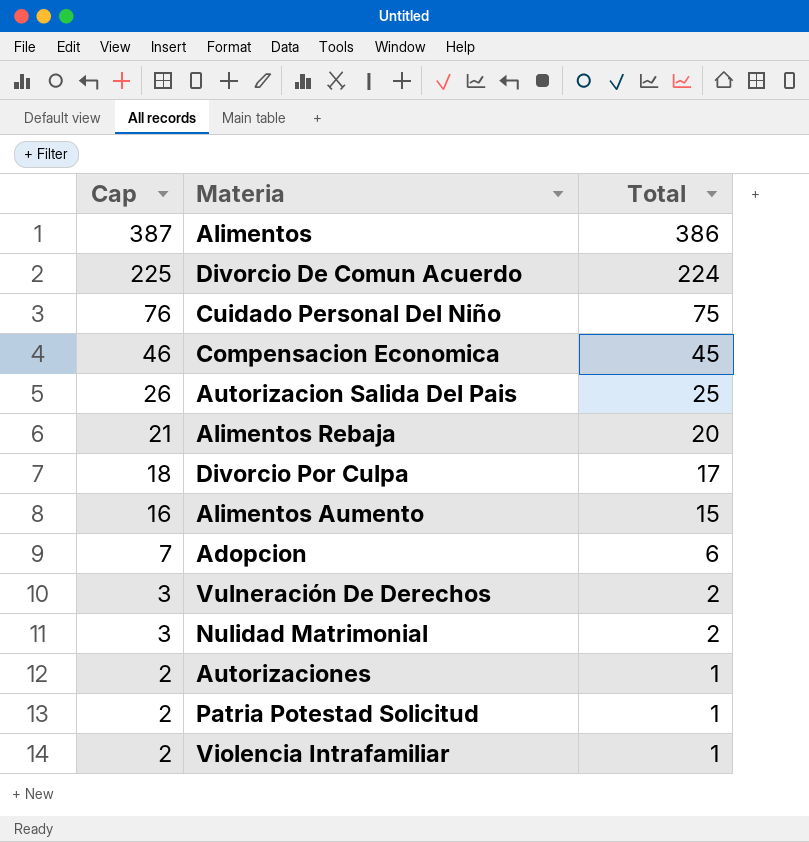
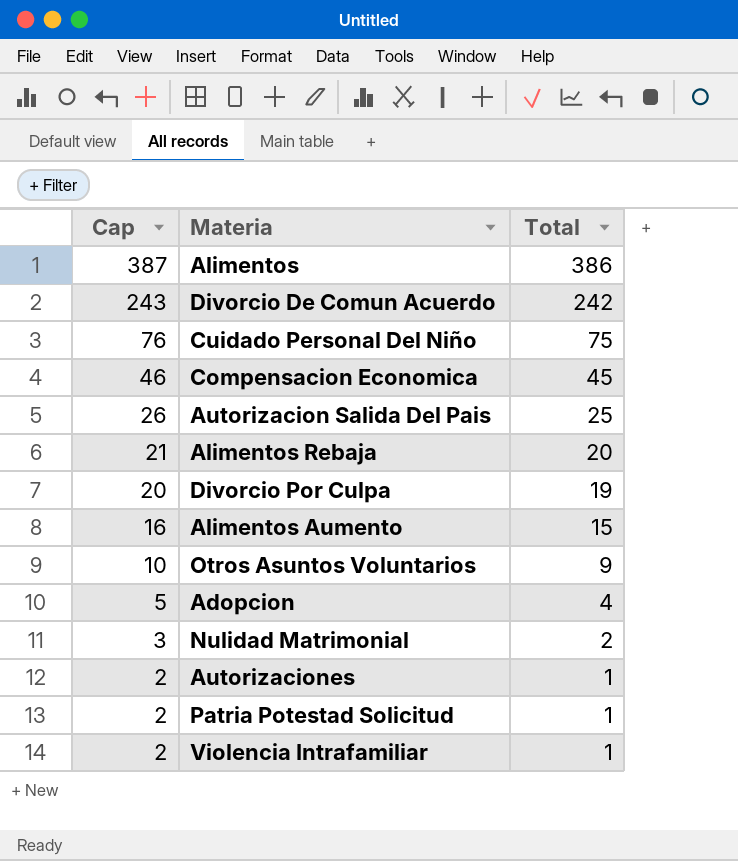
row Vulneración De Derechos: 3 | 2 -> none
Divorcio De Comun Acuerdo | Cap: 225 -> 243
Divorcio De Comun Acuerdo | Total: 224 -> 242
Divorcio Por Culpa | Cap: 18 -> 20
Divorcio Por Culpa | Total: 17 -> 19
row Otros Asuntos Voluntarios: none -> 10 | 9
Adopcion | Cap: 7 -> 5
Adopcion | Total: 6 -> 4

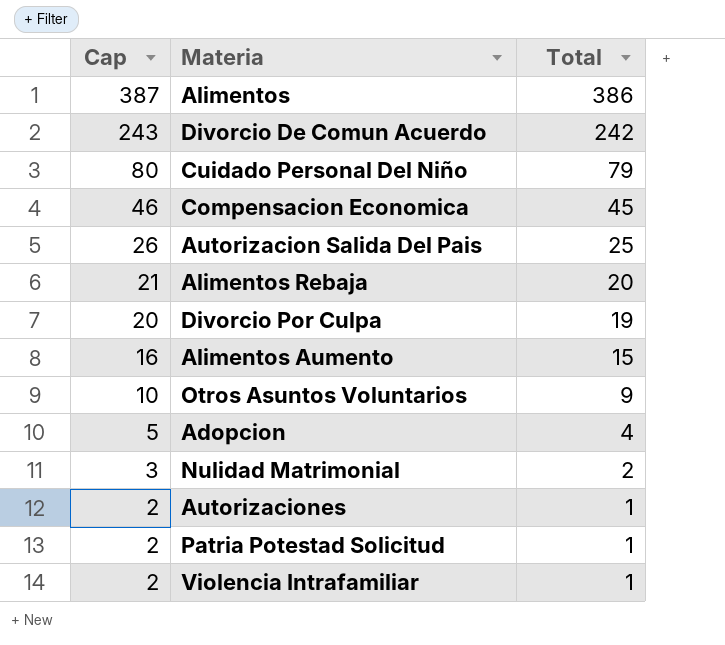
Cuidado Personal Del Niño | Cap: 76 -> 80
Cuidado Personal Del Niño | Total: 75 -> 79

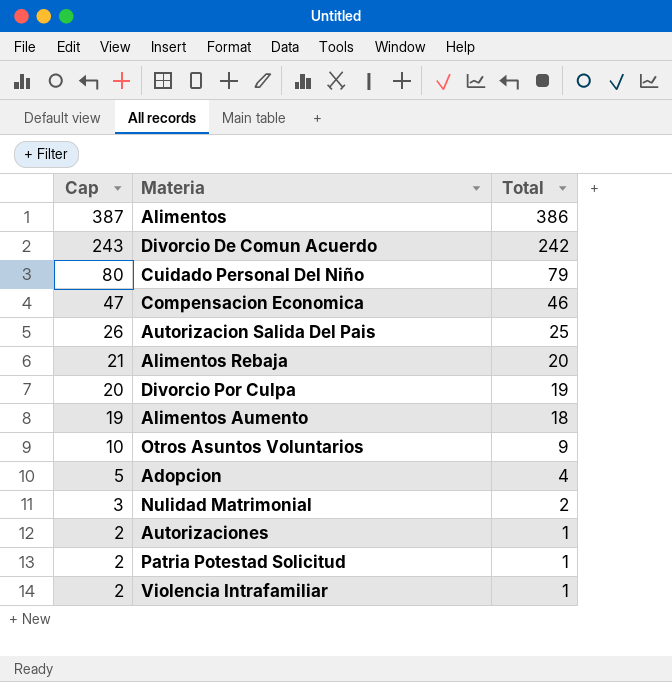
Compensacion Economica | Cap: 46 -> 47
Compensacion Economica | Total: 45 -> 46
Alimentos Aumento | Cap: 16 -> 19
Alimentos Aumento | Total: 15 -> 18

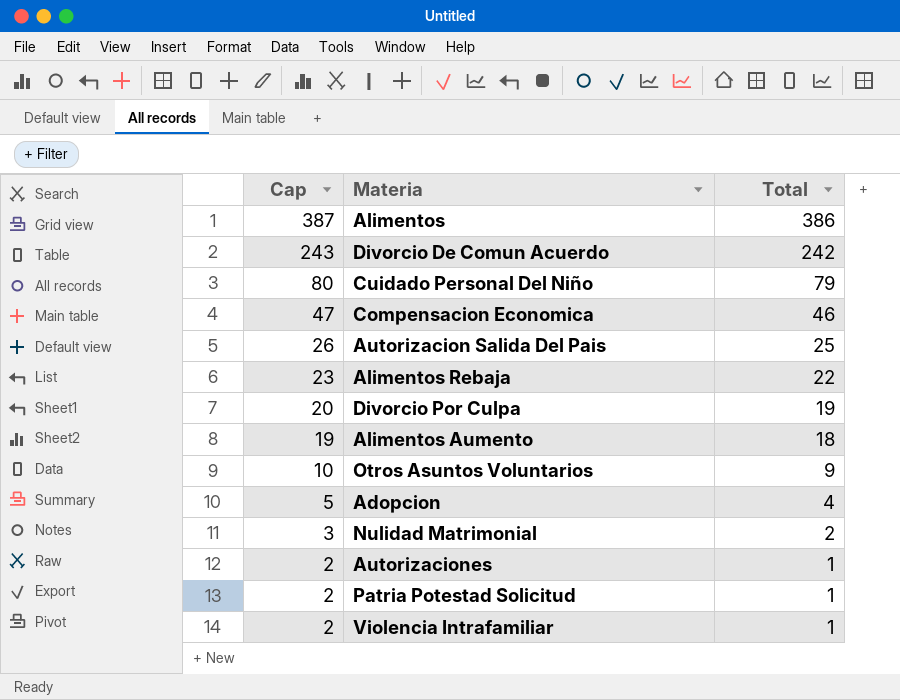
Alimentos Rebaja | Cap: 21 -> 23
Alimentos Rebaja | Total: 20 -> 22

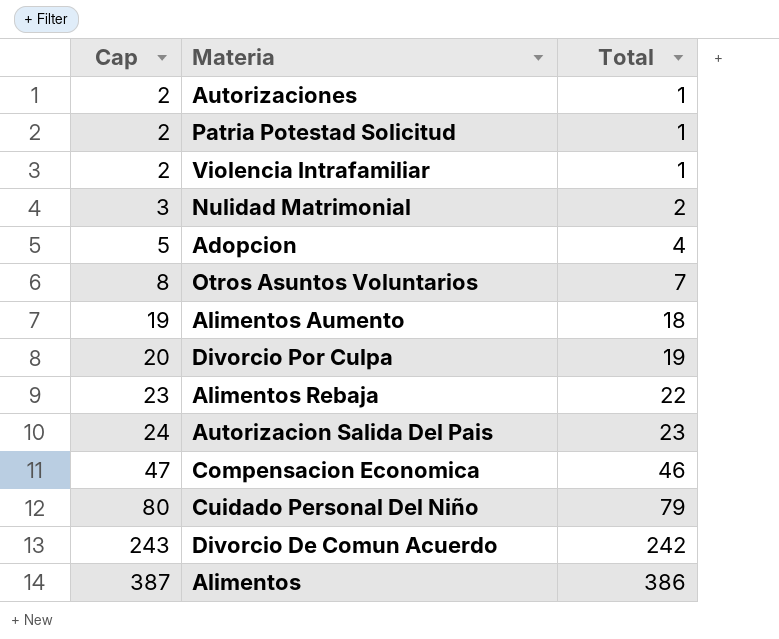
row order: Cap descending -> Cap ascending
Otros Asuntos Voluntarios | Cap: 10 -> 8
Otros Asuntos Voluntarios | Total: 9 -> 7
Autorizacion Salida Del Pais | Cap: 26 -> 24
Autorizacion Salida Del Pais | Total: 25 -> 23

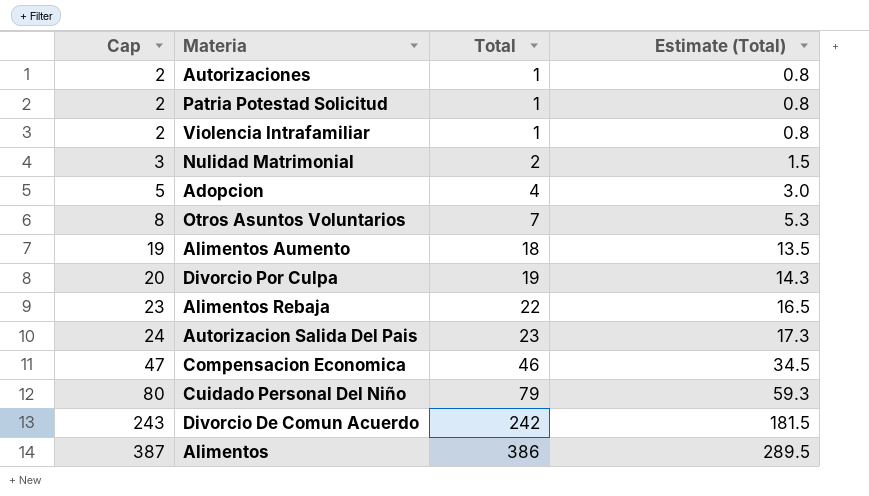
column Estimate (Total) | formula: none -> [Total] * 0.75

